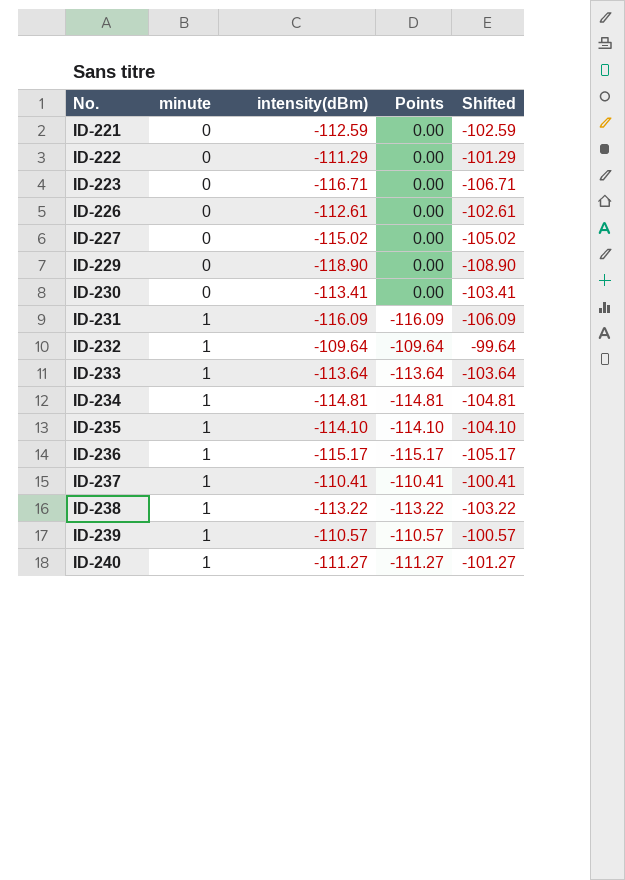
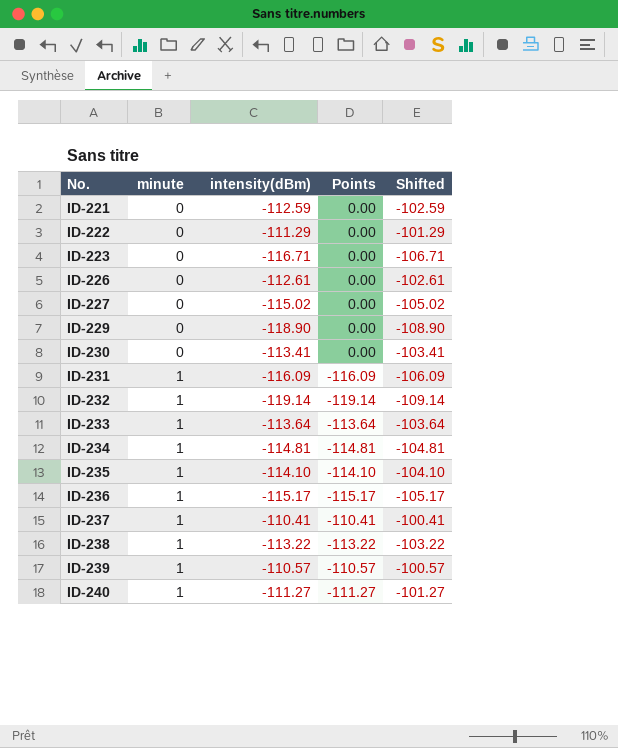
ID-232 | intensity(dBm): -109.64 -> -119.14
ID-232 | Points: -109.64 -> -119.14
ID-232 | Shifted: -99.64 -> -109.14

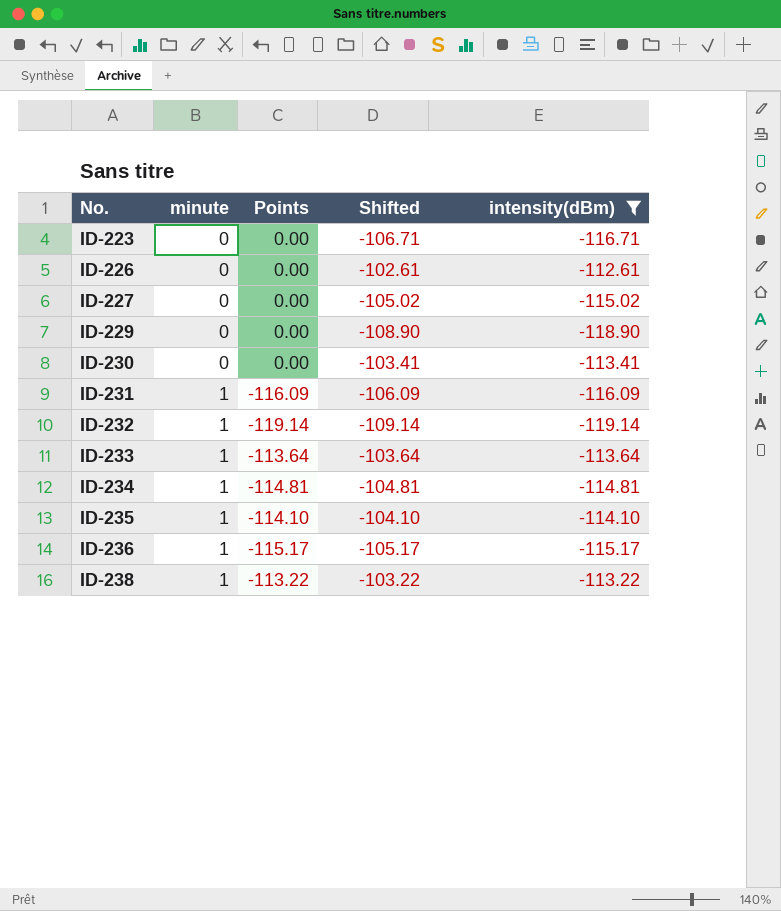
filter: none -> intensity(dBm) <= -112.61
column intensity(dBm) | position: 3 -> 5

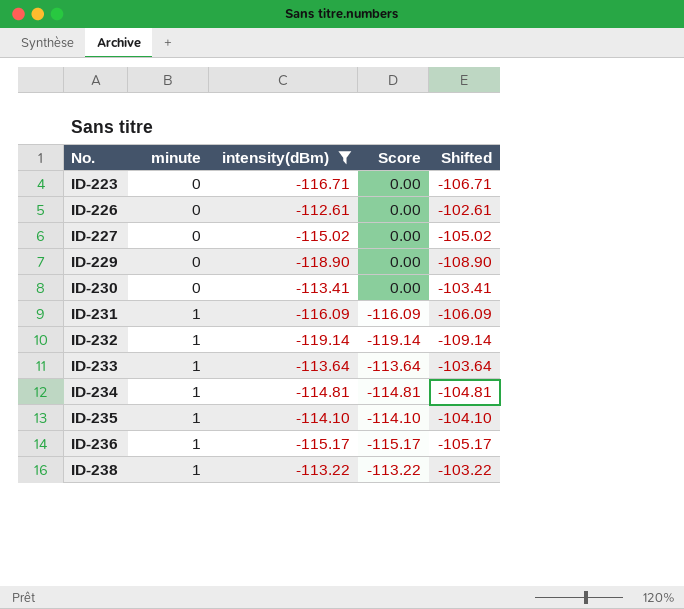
column intensity(dBm) | position: 5 -> 3
column name: Points -> Score

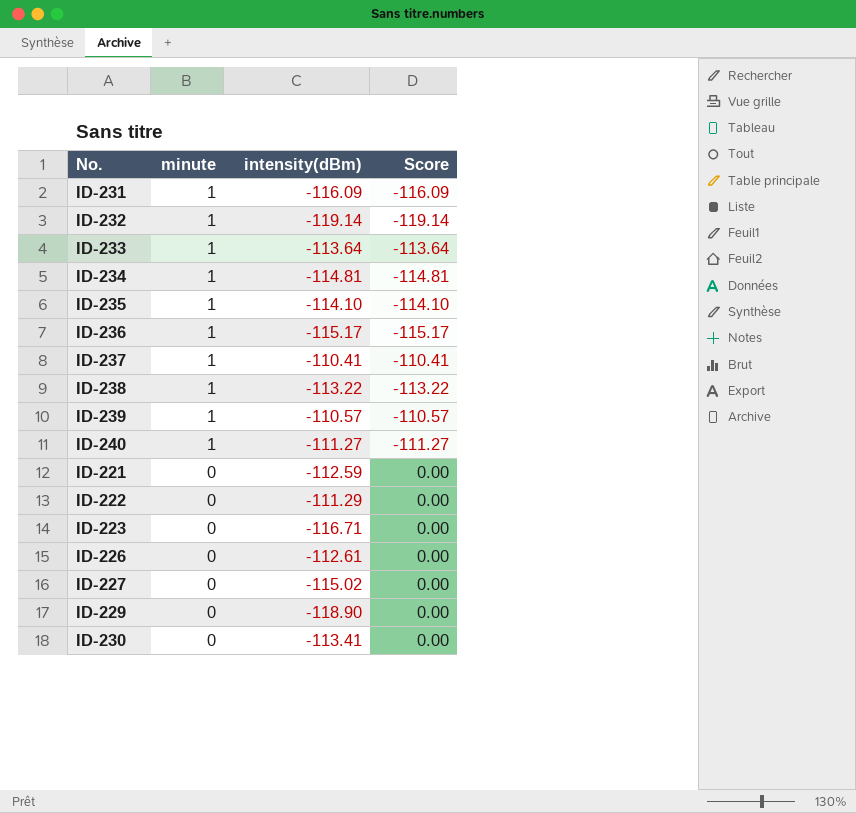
filter: intensity(dBm) <= -112.61 -> none
row order: No. ascending -> minute descending
column Shifted | formula: [intensity(dBm)] + 10 -> none

